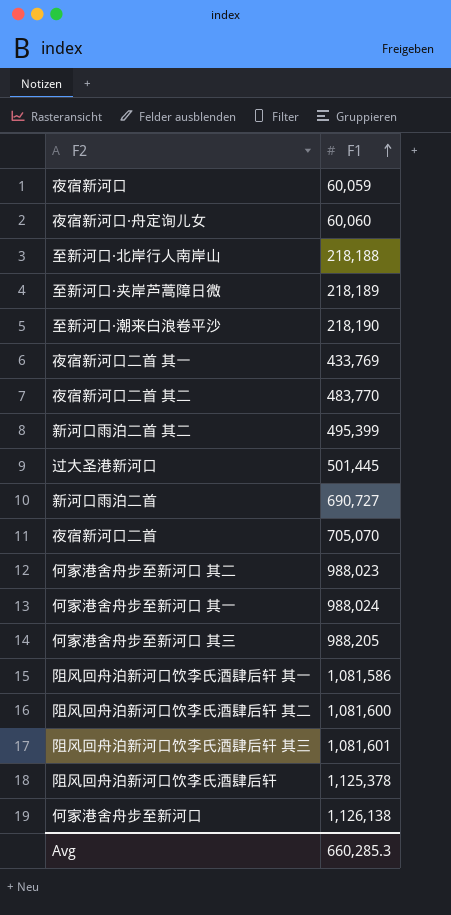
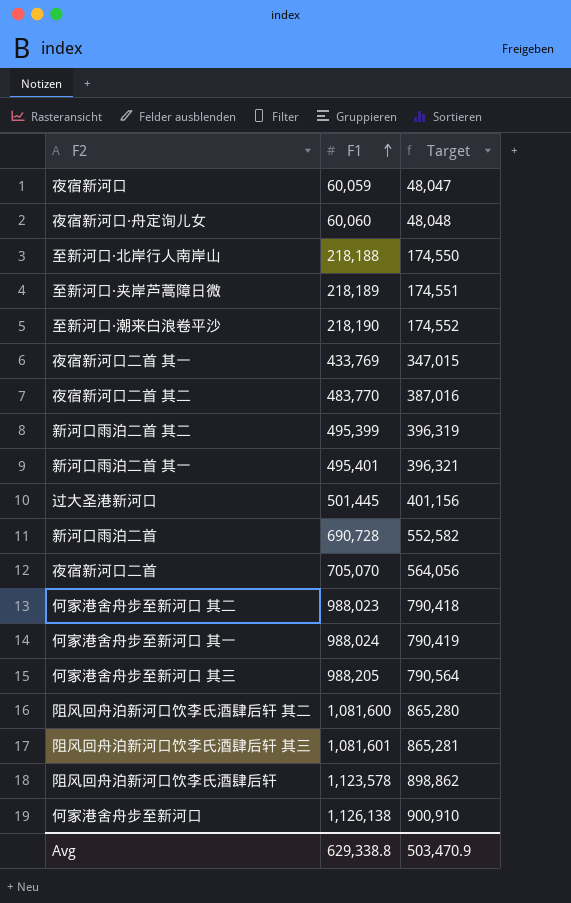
column Target | formula: none -> [F1] * 0.8
row 阻风回舟泊新河口饮李氏酒肆后轩 其一: 1,081,586 -> none
row 新河口雨泊二首 其一: none -> 495,401 | 396,321
新河口雨泊二首 | F1: 690,727 -> 690,728
阻风回舟泊新河口饮李氏酒肆后轩 | F1: 1,125,378 -> 1,123,578
Avg | F1: 660,285.3 -> 629,338.8

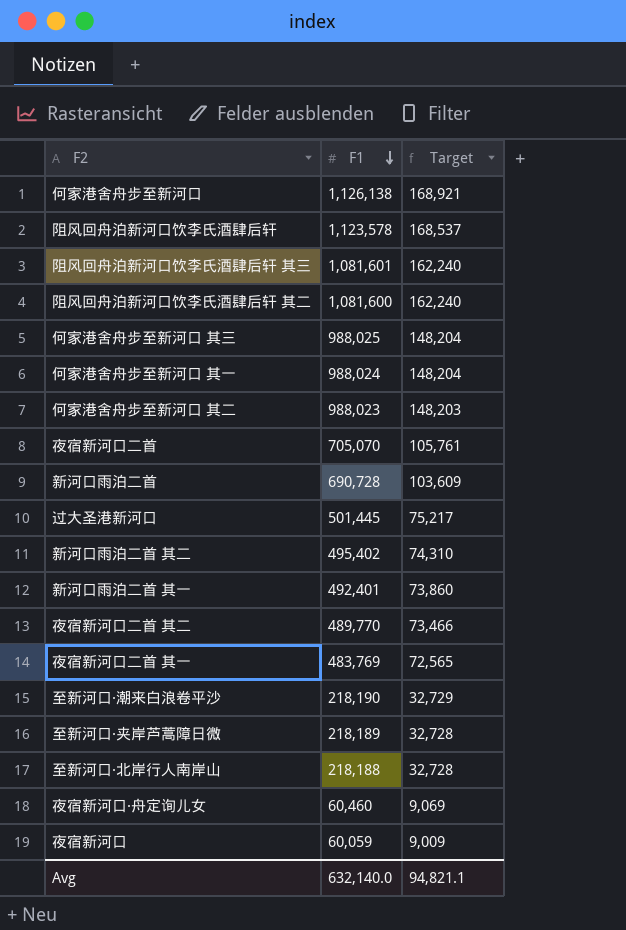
row order: F1 ascending -> F1 descending
column Target | formula: [F1] * 0.8 -> [F1] * 0.15
何家港舍舟步至新河口 其三 | F1: 988,205 -> 988,025
新河口雨泊二首 其二 | F1: 495,399 -> 495,402
新河口雨泊二首 其一 | F1: 495,401 -> 492,401
夜宿新河口二首 其二 | F1: 483,770 -> 489,770
夜宿新河口二首 其一 | F1: 433,769 -> 483,769
夜宿新河口·舟定询儿女 | F1: 60,060 -> 60,460
Avg | F1: 629,338.8 -> 632,140.0
Avg | Target: 503,470.9 -> 94,821.1

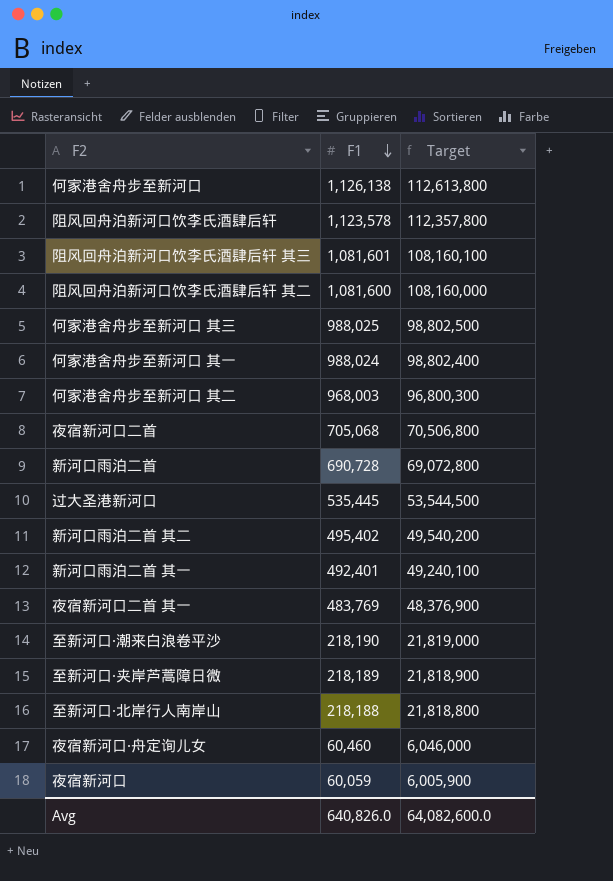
column Target | formula: [F1] * 0.15 -> [F1] * 100
row 夜宿新河口二首 其二: 489,770 | 73,466 -> none
何家港舍舟步至新河口 其二 | F1: 988,023 -> 968,003
夜宿新河口二首 | F1: 705,070 -> 705,068
过大圣港新河口 | F1: 501,445 -> 535,445
Avg | F1: 632,140.0 -> 640,826.0
Avg | Target: 94,821.1 -> 64,082,600.0

